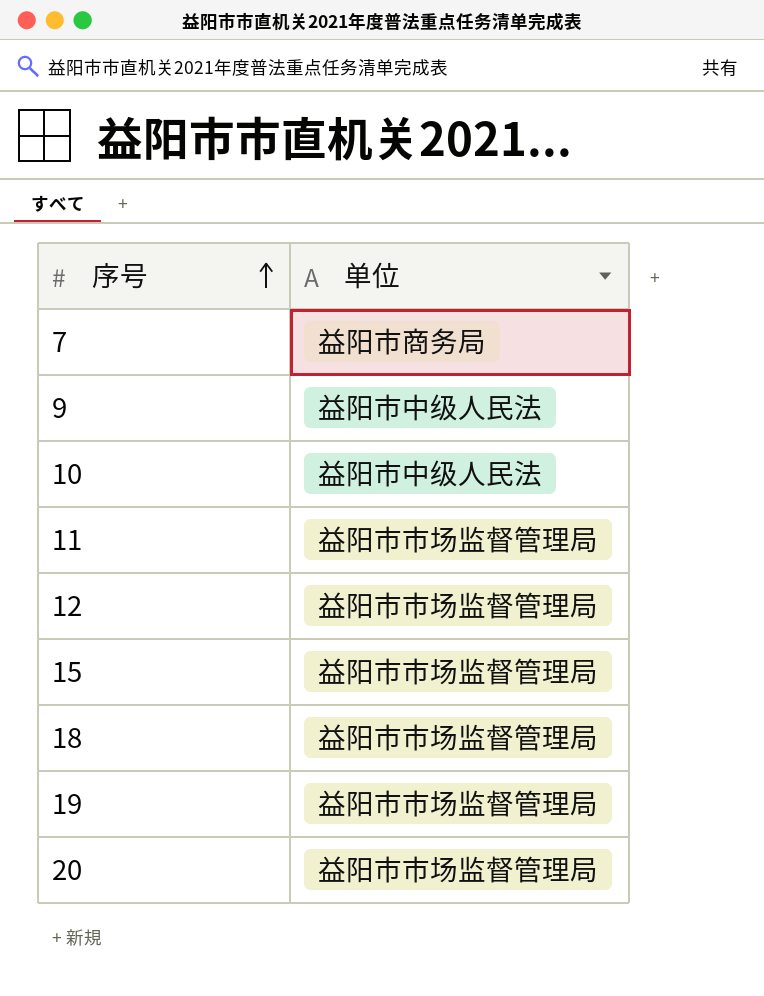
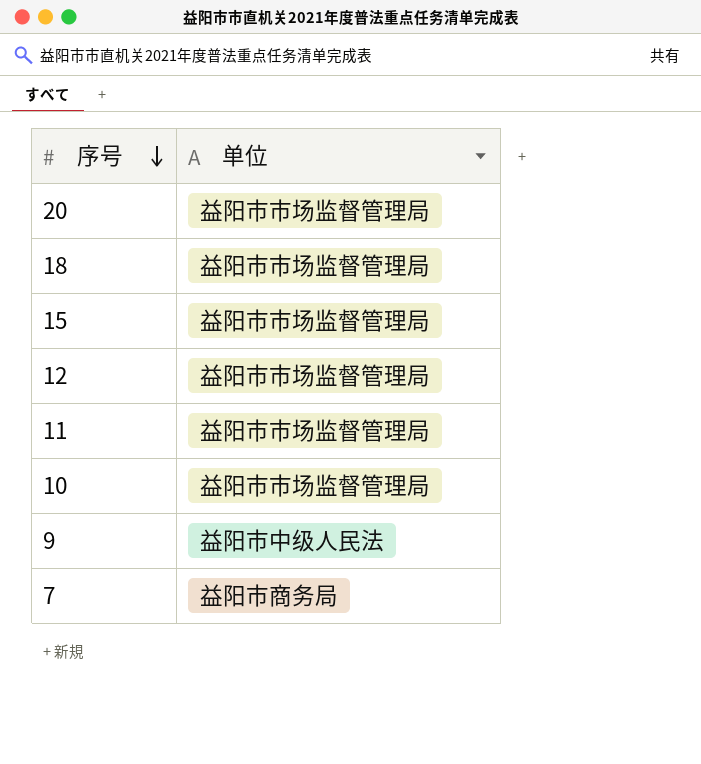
row order: 序号 ascending -> 序号 descending
row 19: 益阳市市场监督管理局 -> none
10 | 单位: 益阳市中级人民法 -> 益阳市市场监督管理局

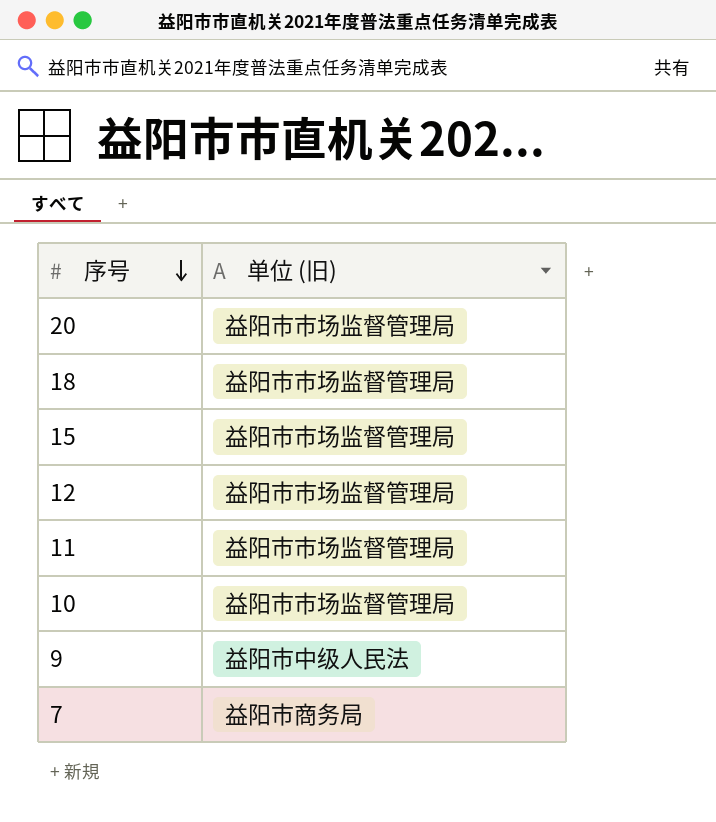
column name: 单位 -> 单位 (旧)

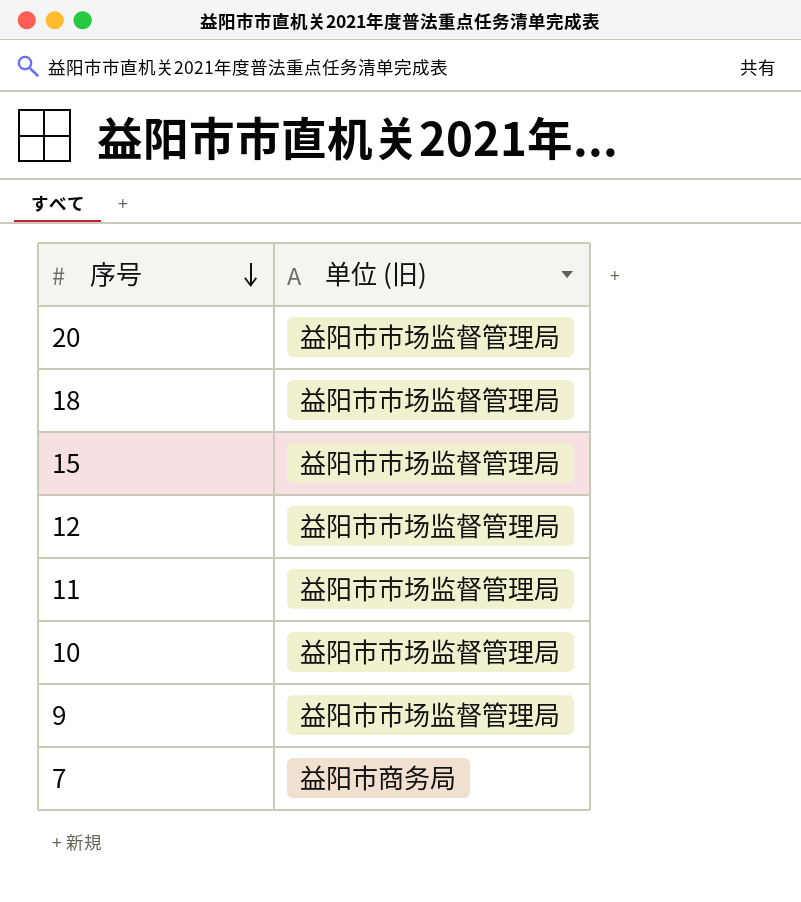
9 | 单位 (旧): 益阳市中级人民法 -> 益阳市市场监督管理局

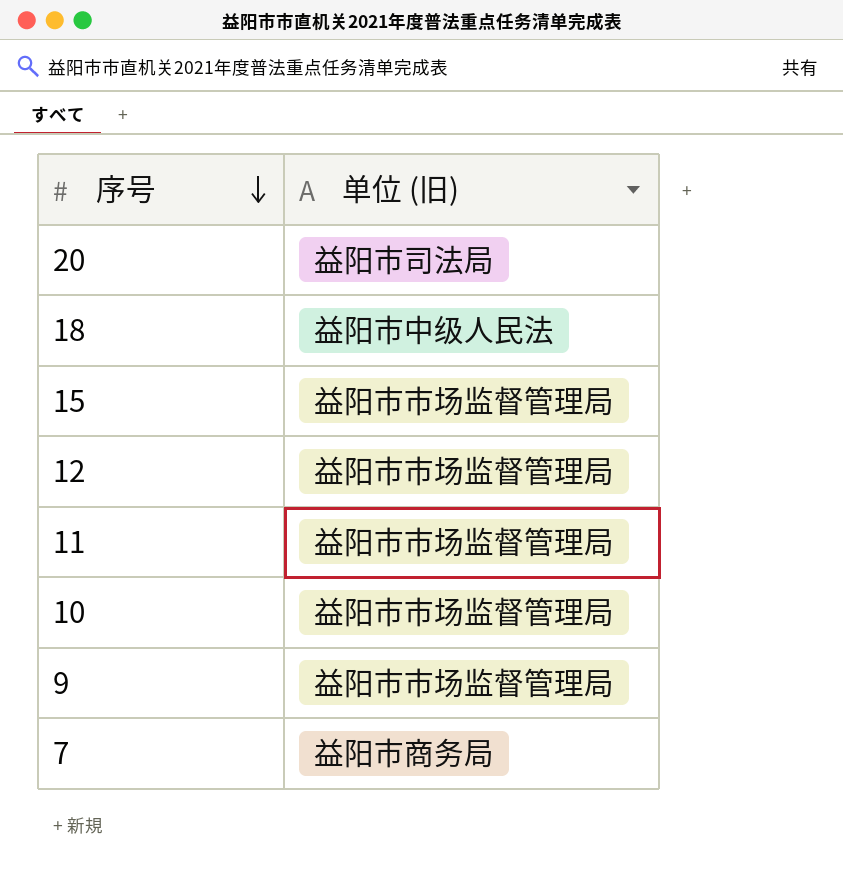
20 | 单位 (旧): 益阳市市场监督管理局 -> 益阳市司法局
18 | 单位 (旧): 益阳市市场监督管理局 -> 益阳市中级人民法

